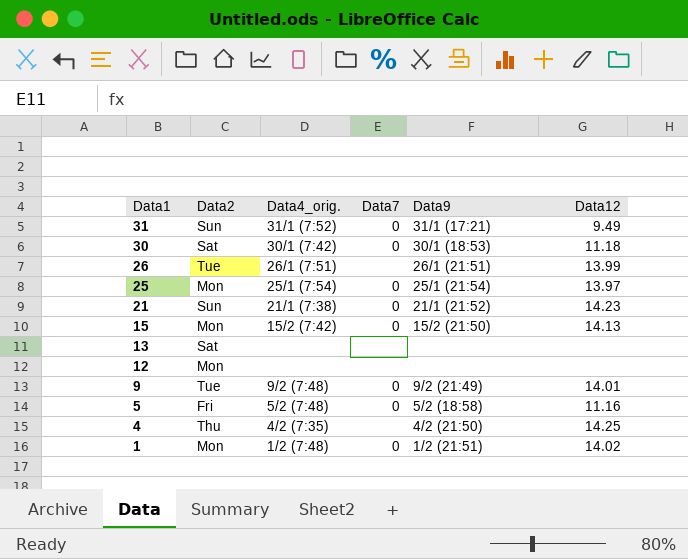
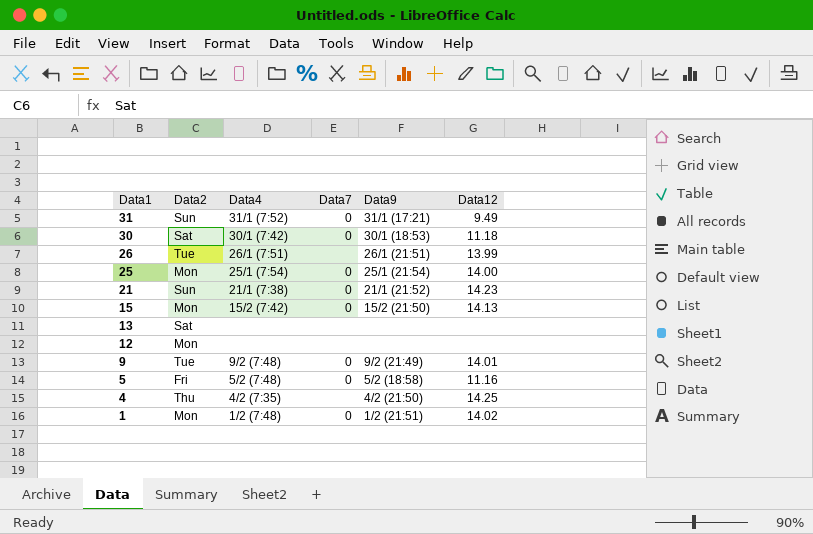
column name: Data4_orig. -> Data4
25 | Data12: 13.97 -> 14.00

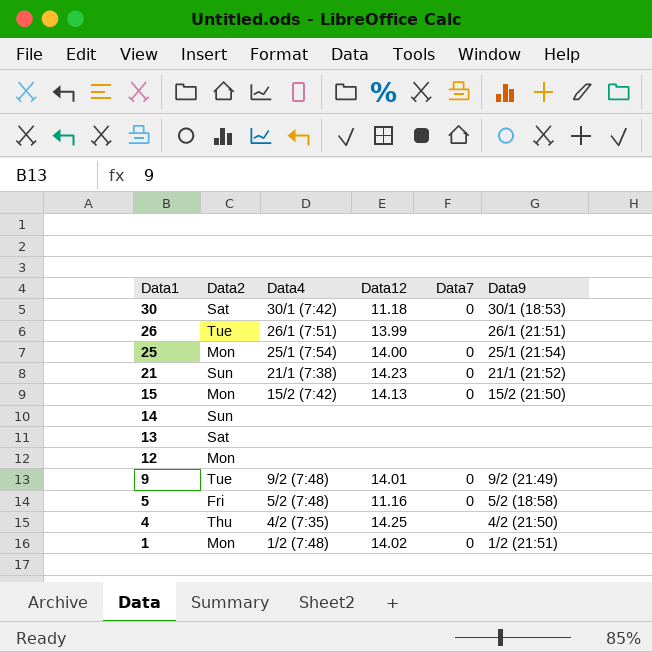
column Data12 | position: 6 -> 4
row 31: Sun | 31/1 (7:52) | 0 | 31/1 (17:21) | 9.49 -> none
row 14: none -> Sun | none | none | none | none

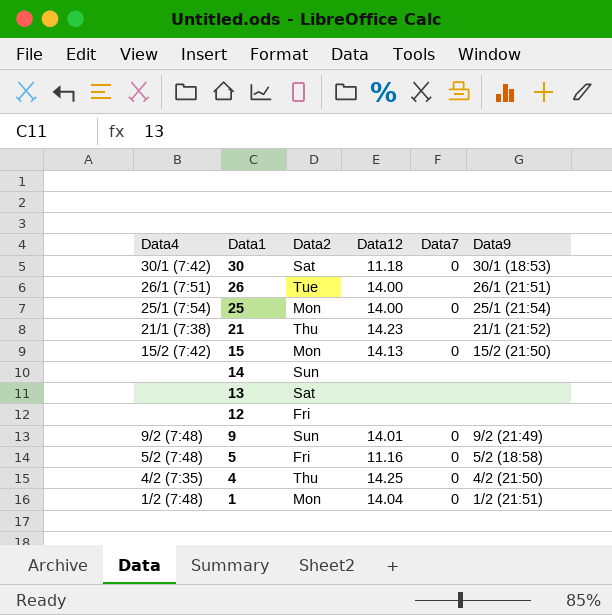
column Data4 | position: 3 -> 1
26 | Data12: 13.99 -> 14.00
21 | Data2: Sun -> Thu
21 | Data7: 0 -> none
12 | Data2: Mon -> Fri
9 | Data2: Tue -> Sun
4 | Data7: none -> 0
1 | Data12: 14.02 -> 14.04

